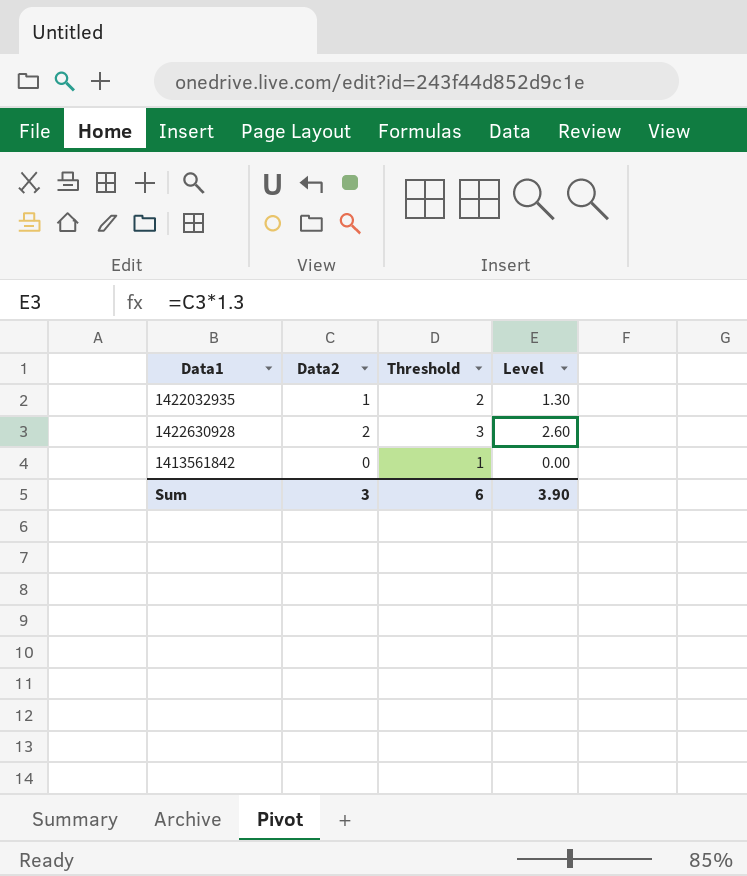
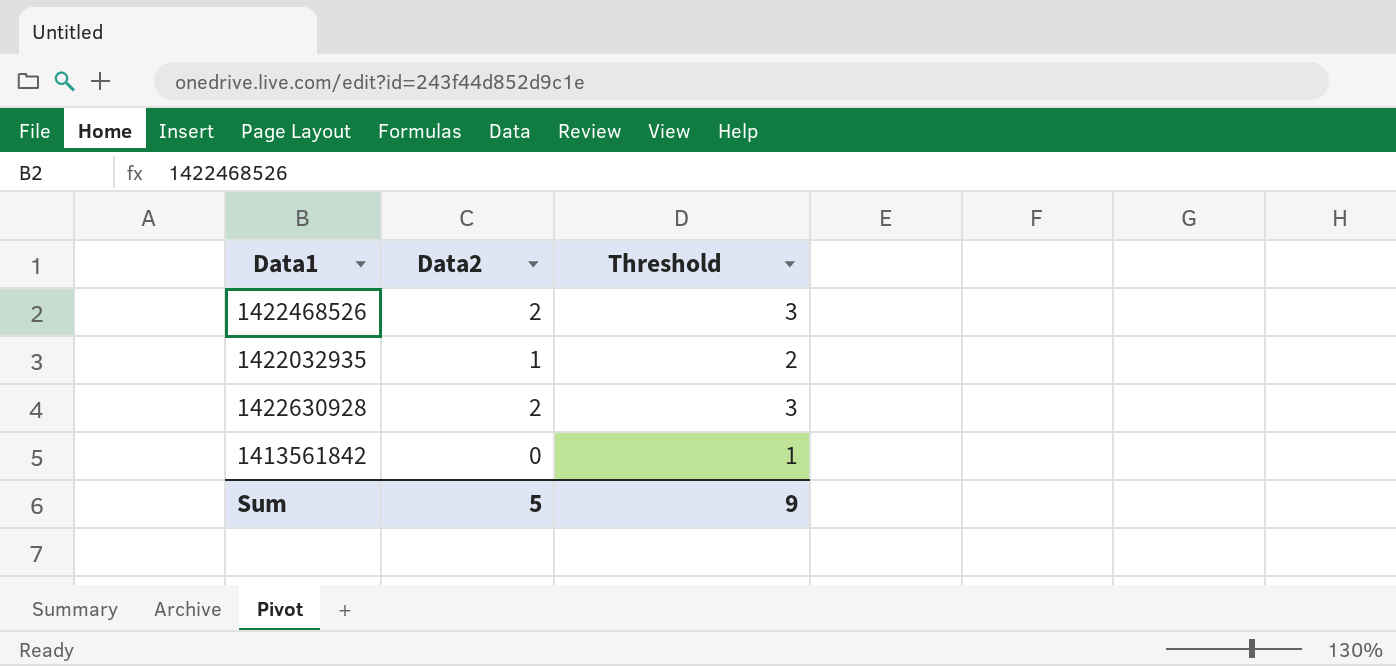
column Level | formula: [Data2] * 1.3 -> none
row 1422468526: none -> 2 | 3
Sum | Data2: 3 -> 5
Sum | Threshold: 6 -> 9

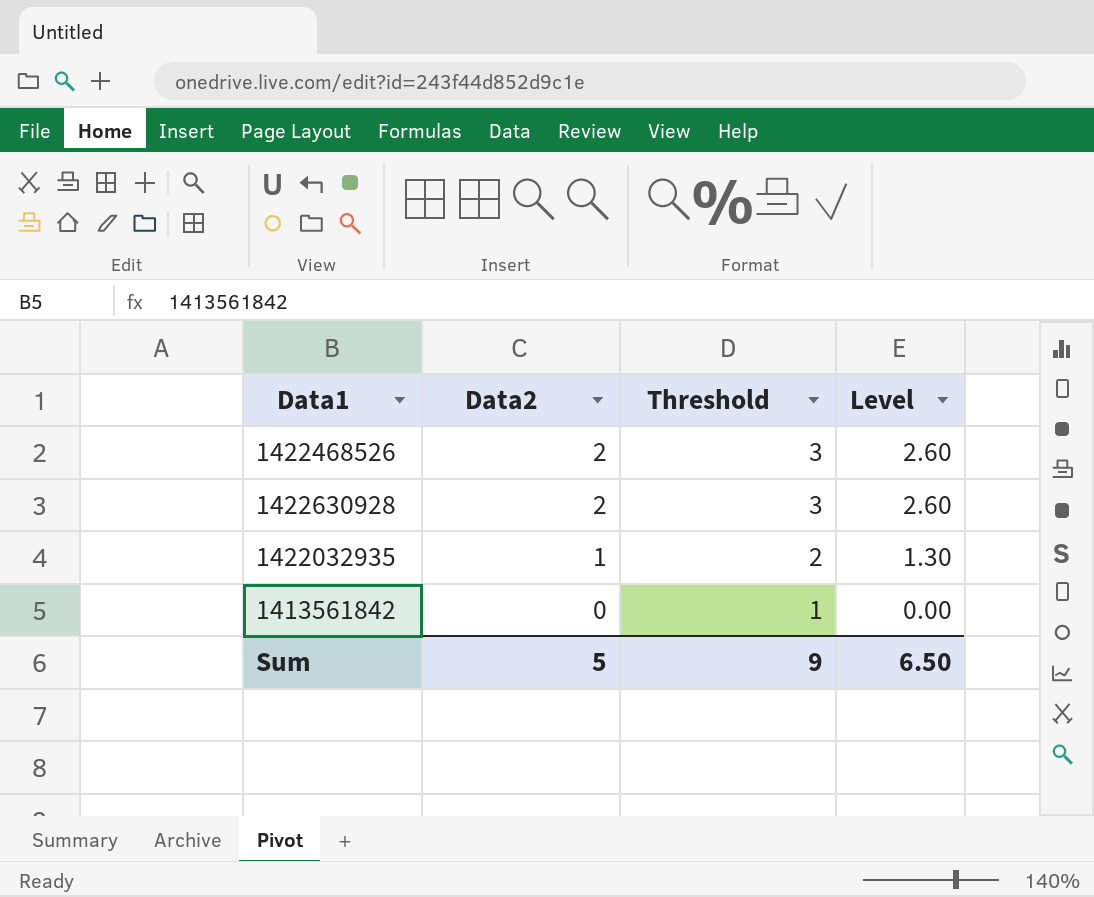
row order: none -> Data2 descending
column Level | formula: none -> [Data2] * 1.3

